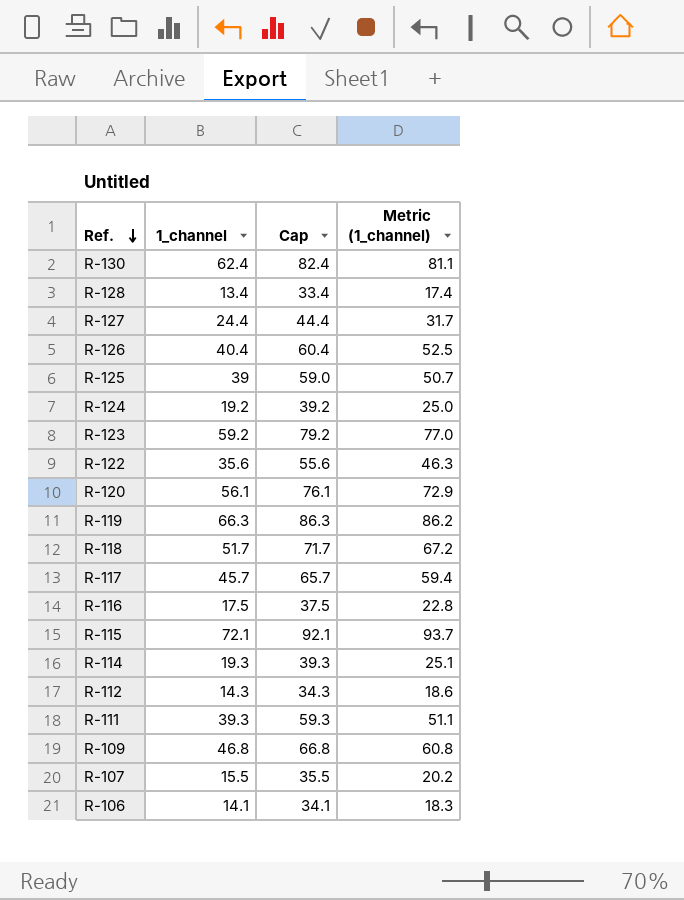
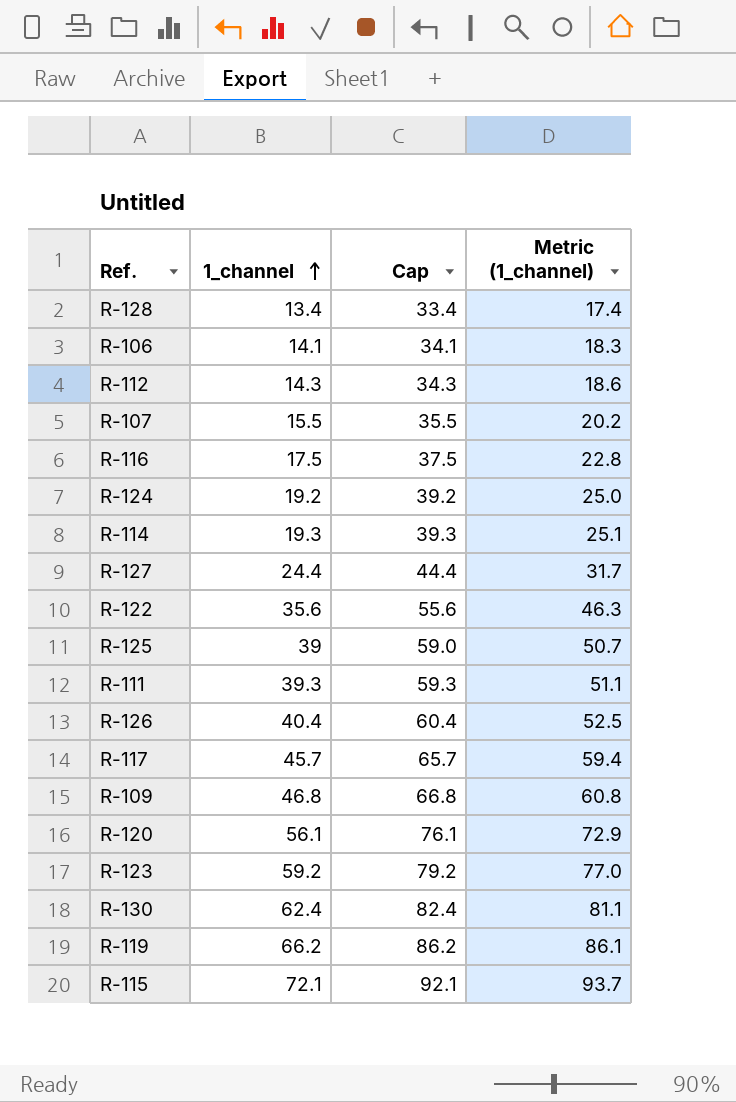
row order: Ref. descending -> 1_channel ascending
row R-118: 51.7 | 71.7 | 67.2 -> none
R-119 | 1_channel: 66.3 -> 66.2
R-119 | Cap: 86.3 -> 86.2
R-119 | Metric (1_channel): 86.2 -> 86.1

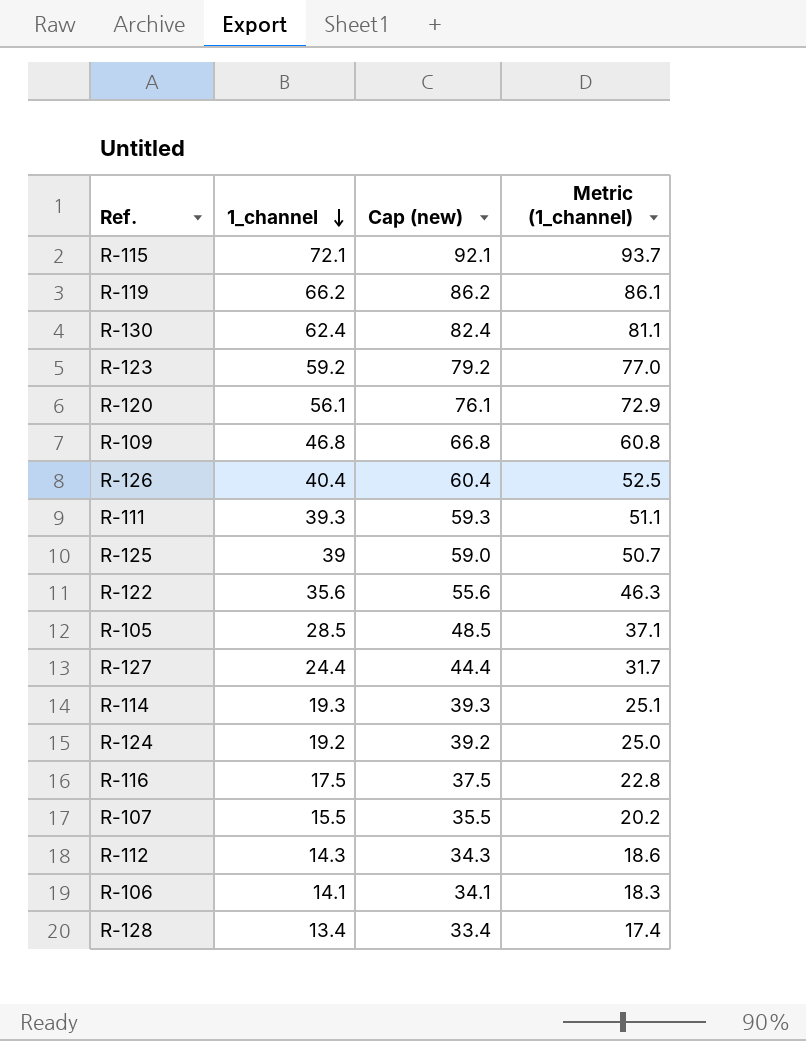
row order: 1_channel ascending -> 1_channel descending
column name: Cap -> Cap (new)
row R-117: 45.7 | 65.7 | 59.4 -> none
row R-105: none -> 28.5 | 48.5 | 37.1

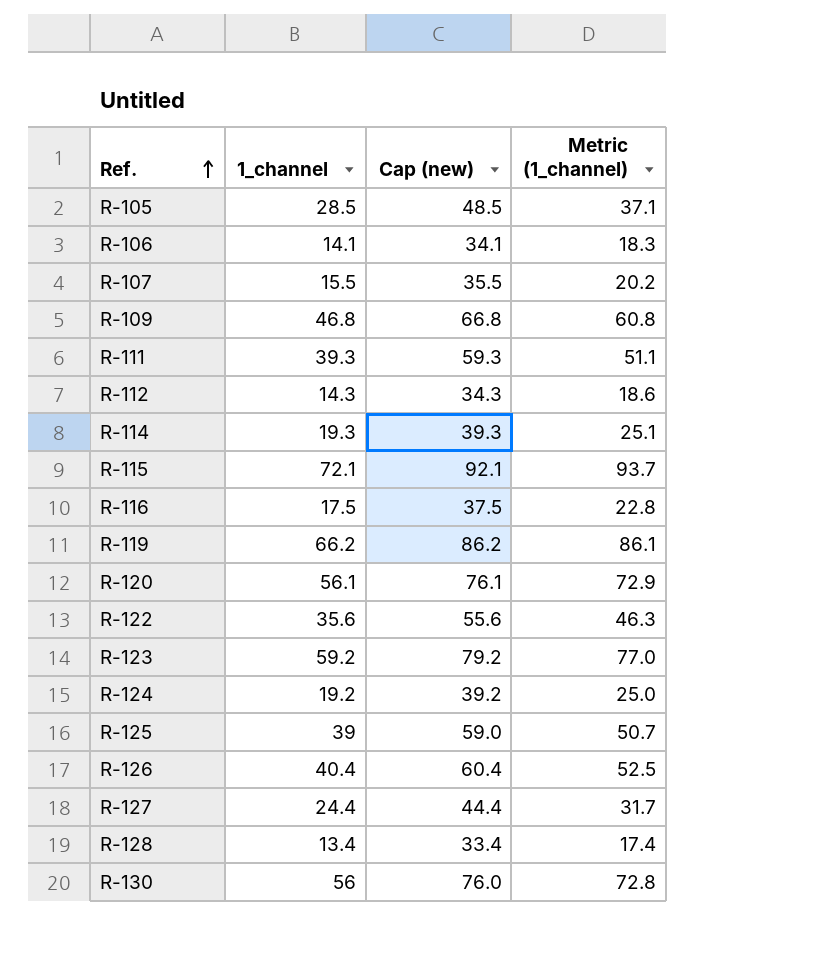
row order: 1_channel descending -> Ref. ascending
R-130 | 1_channel: 62.4 -> 56
R-130 | Cap (new): 82.4 -> 76.0
R-130 | Metric (1_channel): 81.1 -> 72.8

